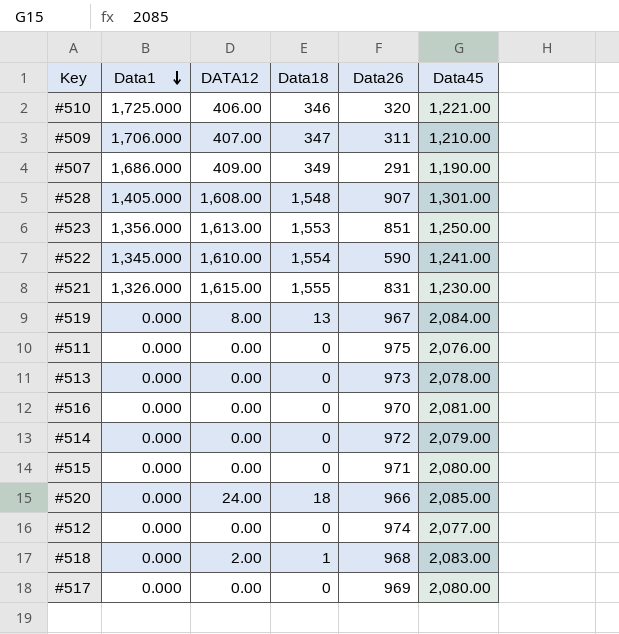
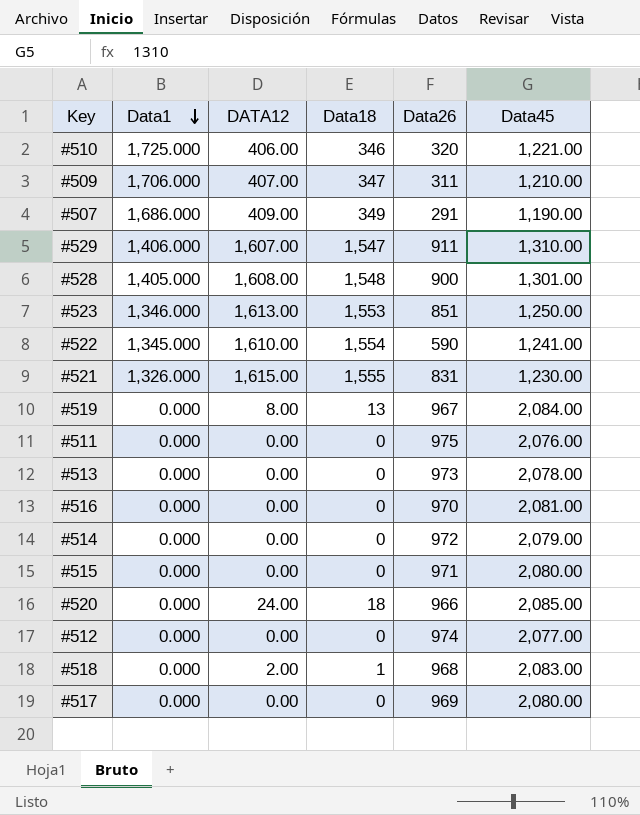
row #529: none -> 1,406.000 | 1,607.00 | 1,547 | 911 | 1,310.00
#528 | Data26: 907 -> 900
#523 | Data1: 1,356.000 -> 1,346.000

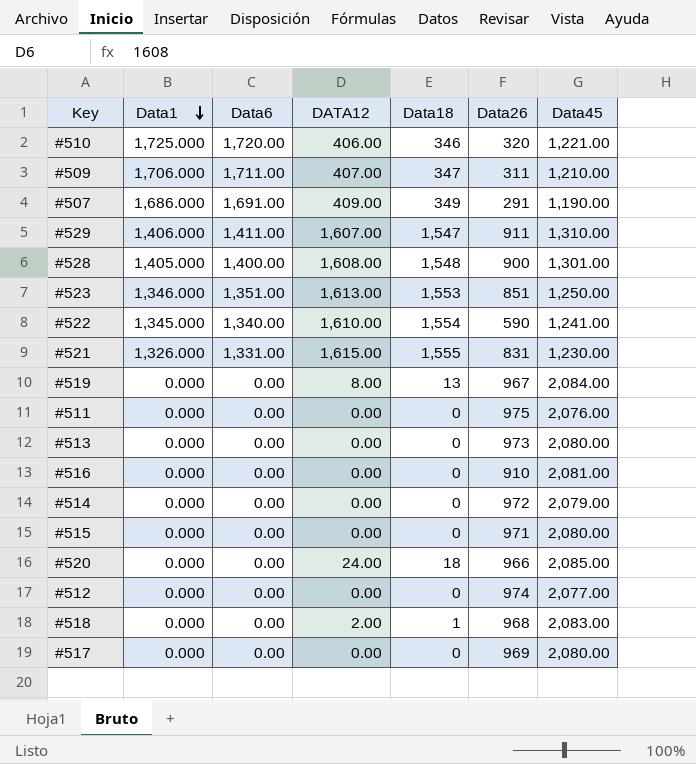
column Data6 | position: none -> 3
#513 | Data45: 2,078.00 -> 2,080.00
#516 | Data26: 970 -> 910

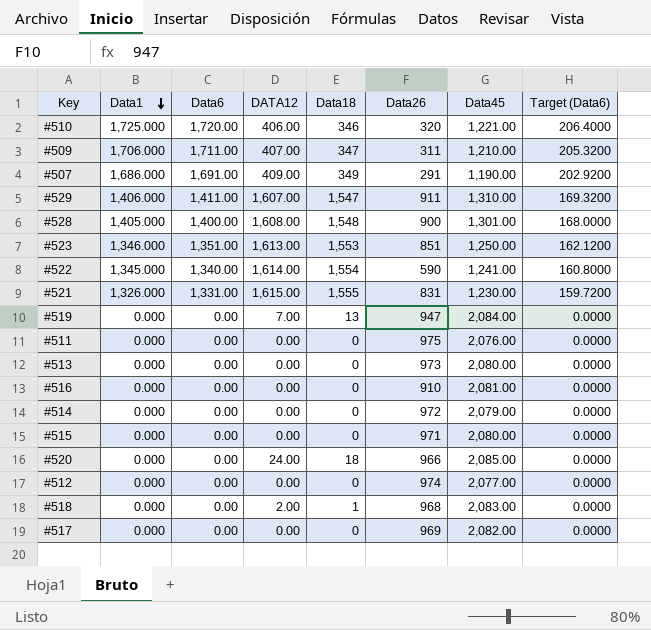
column Target (Data6) | formula: none -> [Data6] * 0.12
#522 | DATA12: 1,610.00 -> 1,614.00
#519 | DATA12: 8.00 -> 7.00
#519 | Data26: 967 -> 947
#517 | Data45: 2,080.00 -> 2,082.00

